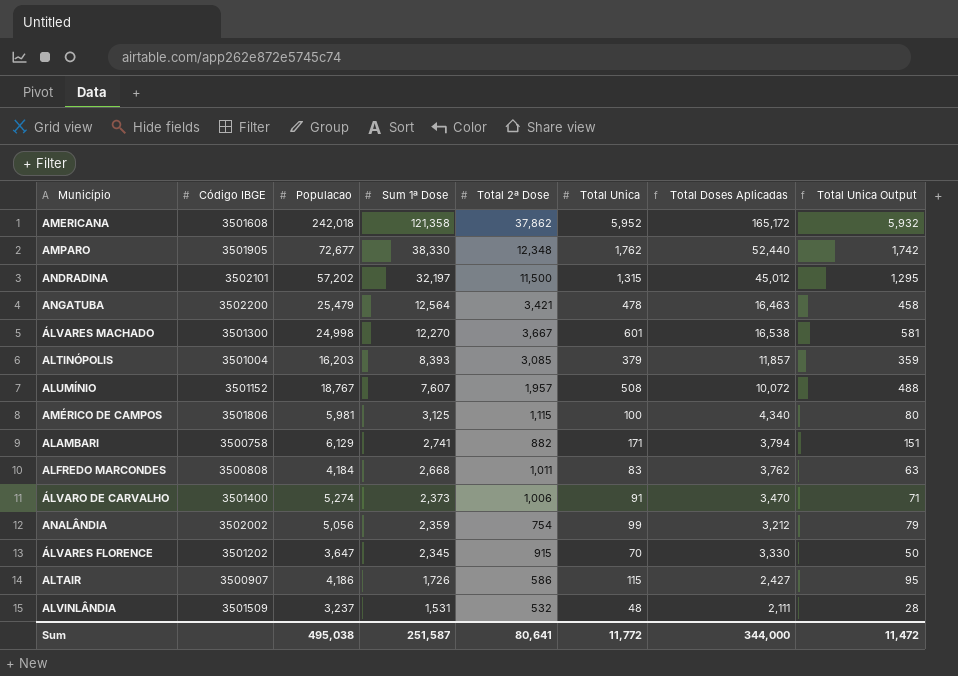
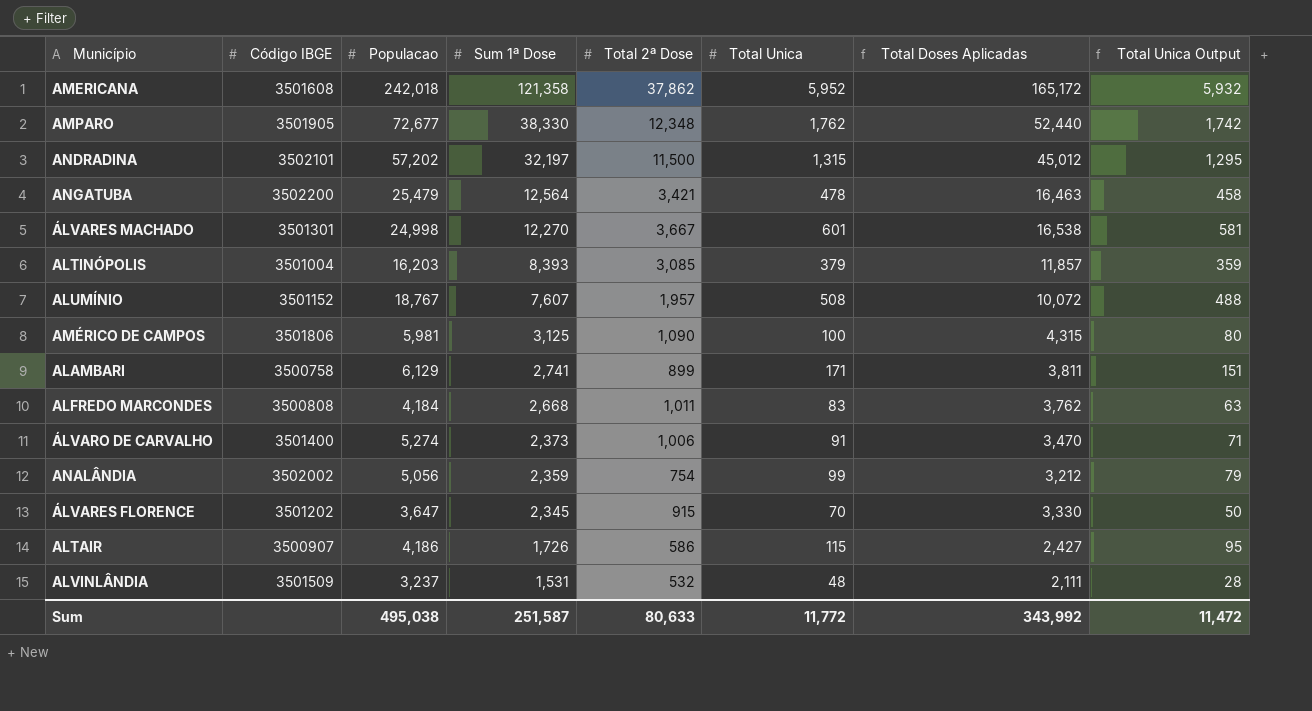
ÁLVARES MACHADO | Código IBGE: 3501300 -> 3501301
AMÉRICO DE CAMPOS | Total 2ª Dose: 1,115 -> 1,090
AMÉRICO DE CAMPOS | Total Doses Aplicadas: 4,340 -> 4,315
ALAMBARI | Total 2ª Dose: 882 -> 899
ALAMBARI | Total Doses Aplicadas: 3,794 -> 3,811
Sum | Total 2ª Dose: 80,641 -> 80,633
Sum | Total Doses Aplicadas: 344,000 -> 343,992

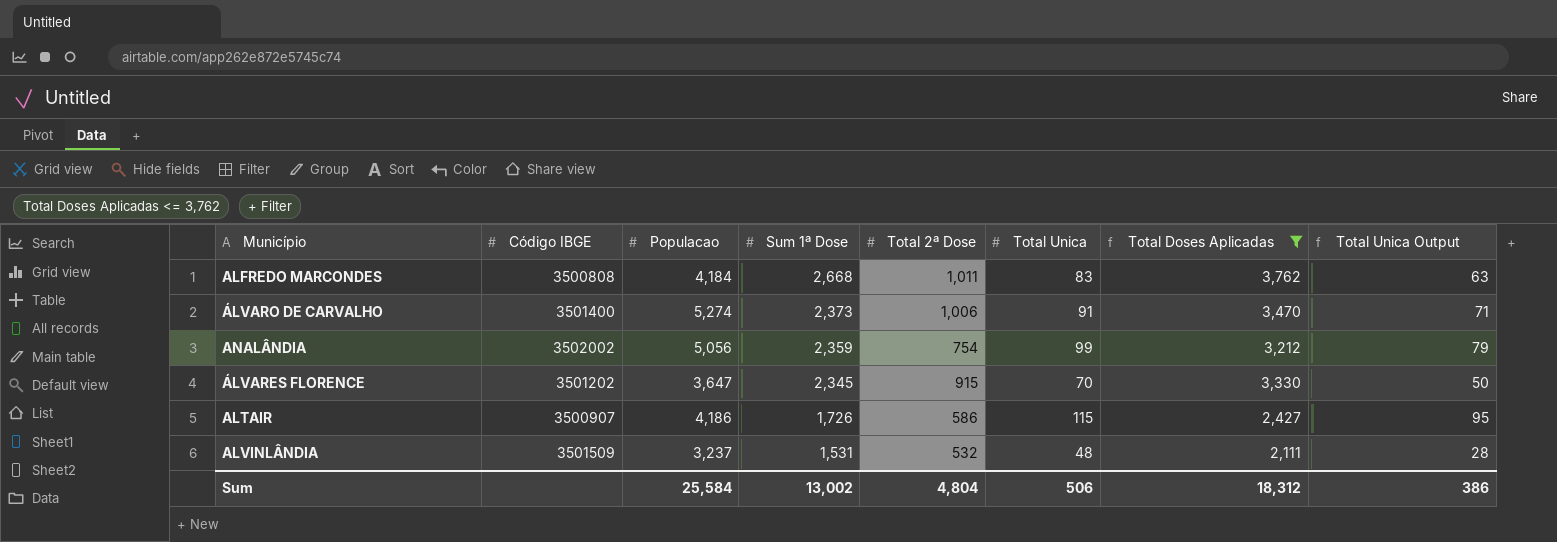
filter: none -> Total Doses Aplicadas <= 3,762
Sum | Populacao: 495,038 -> 25,584
Sum | Sum 1ª Dose: 251,587 -> 13,002
Sum | Total 2ª Dose: 80,633 -> 4,804
Sum | Total Unica: 11,772 -> 506
Sum | Total Doses Aplicadas: 343,992 -> 18,312
Sum | Total Unica Output: 11,472 -> 386

